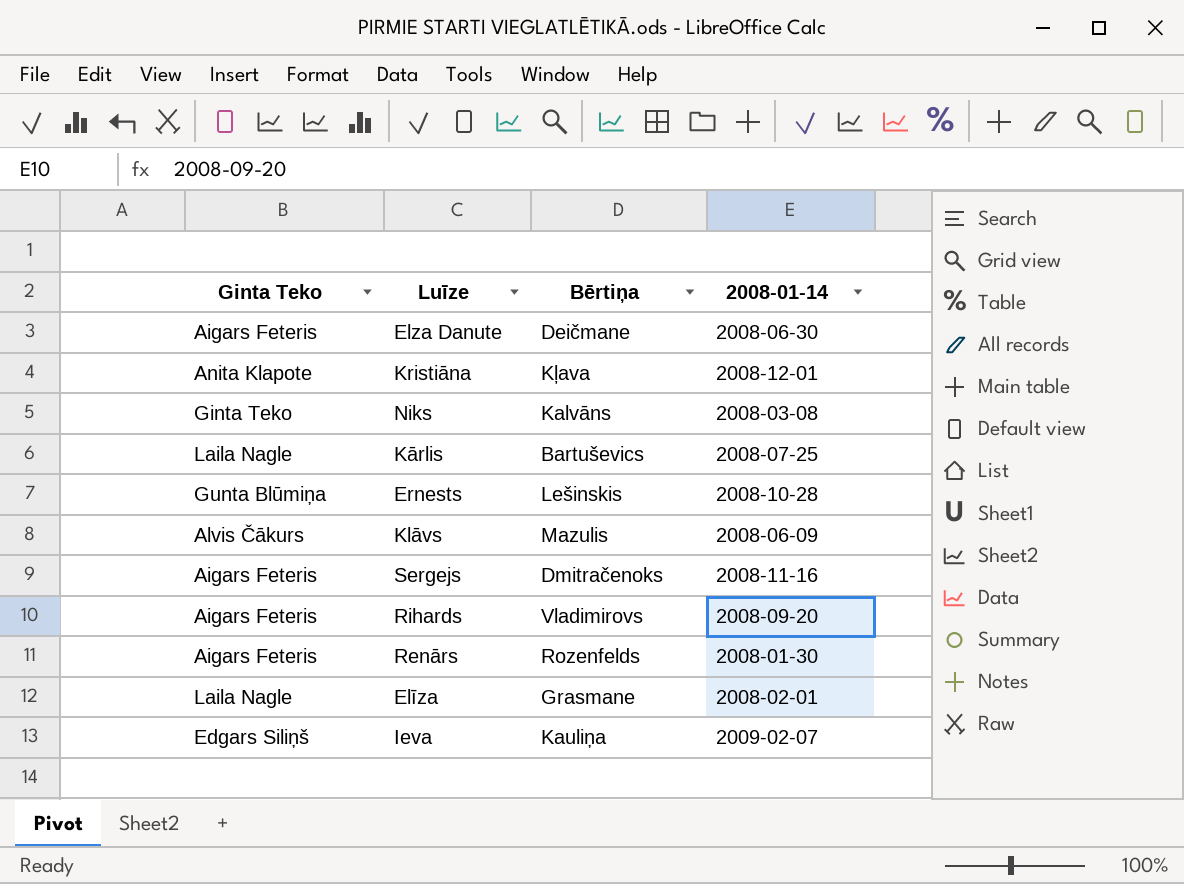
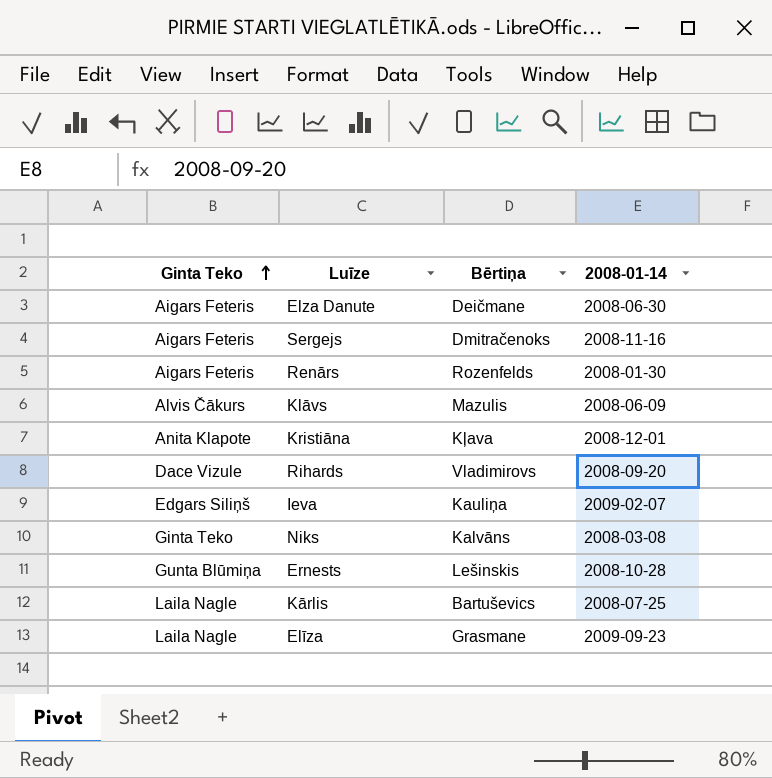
row order: none -> Ginta Teko ascending
Rihards | Ginta Teko: Aigars Feteris -> Dace Vizule
Elīza | 2008-01-14: 2008-02-01 -> 2009-09-23

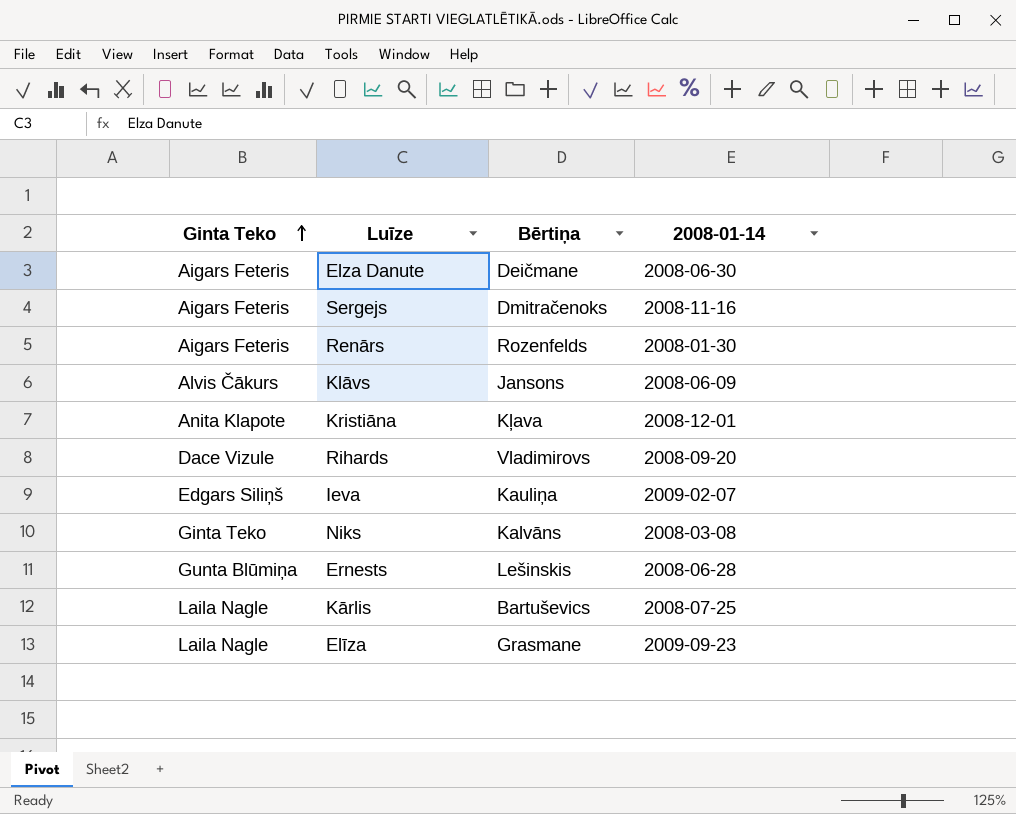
Klāvs | Bērtiņa: Mazulis -> Jansons
Ernests | 2008-01-14: 2008-10-28 -> 2008-06-28

